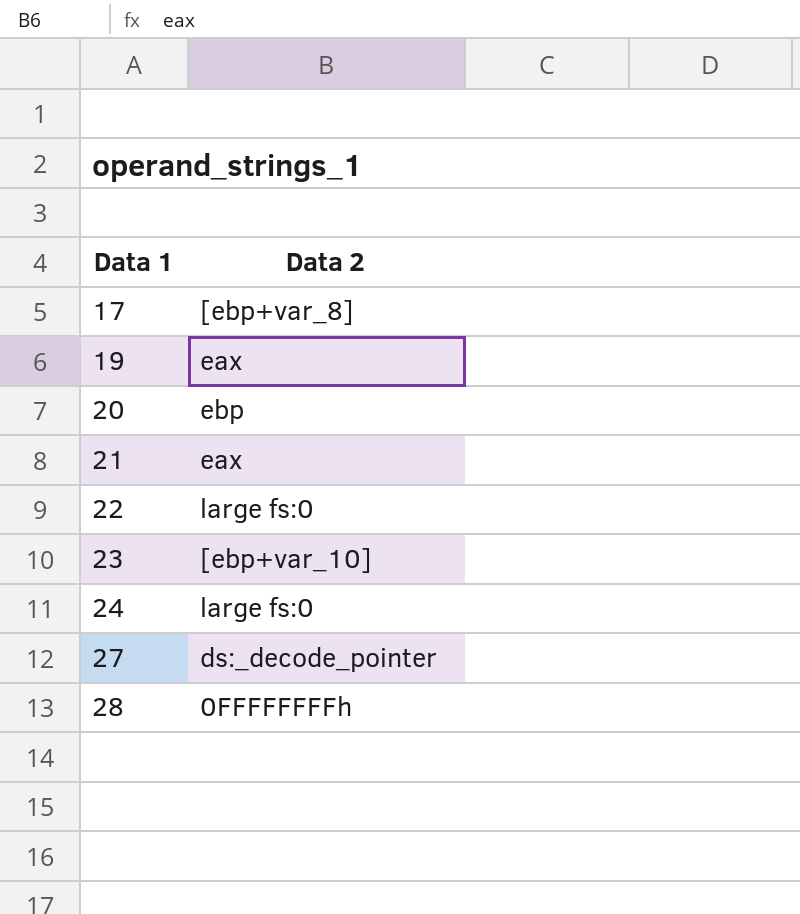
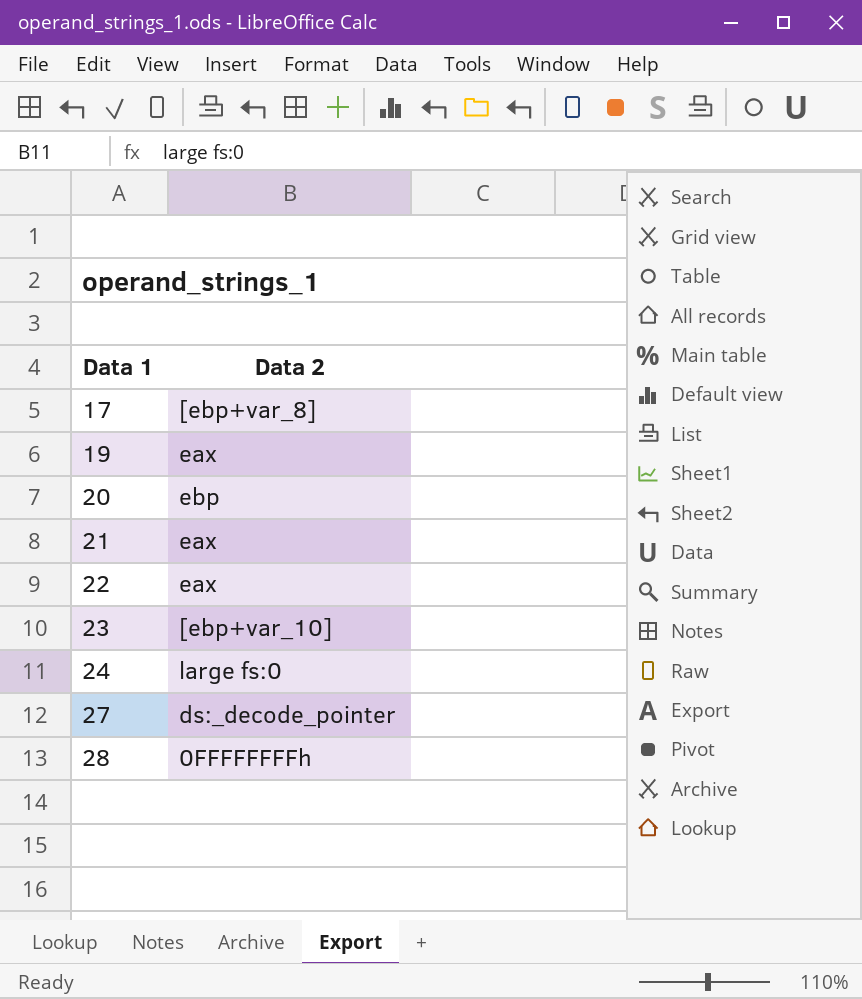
22 | Data 2: large fs:0 -> eax

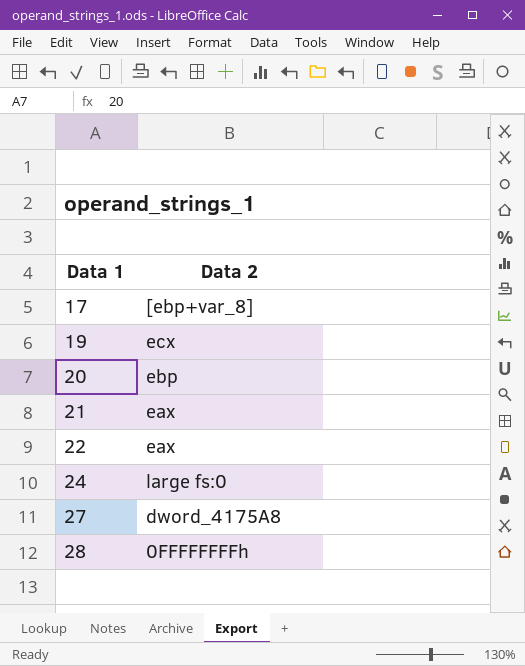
row 23: [ebp+var_10] -> none
19 | Data 2: eax -> ecx
27 | Data 2: ds:_decode_pointer -> dword_4175A8

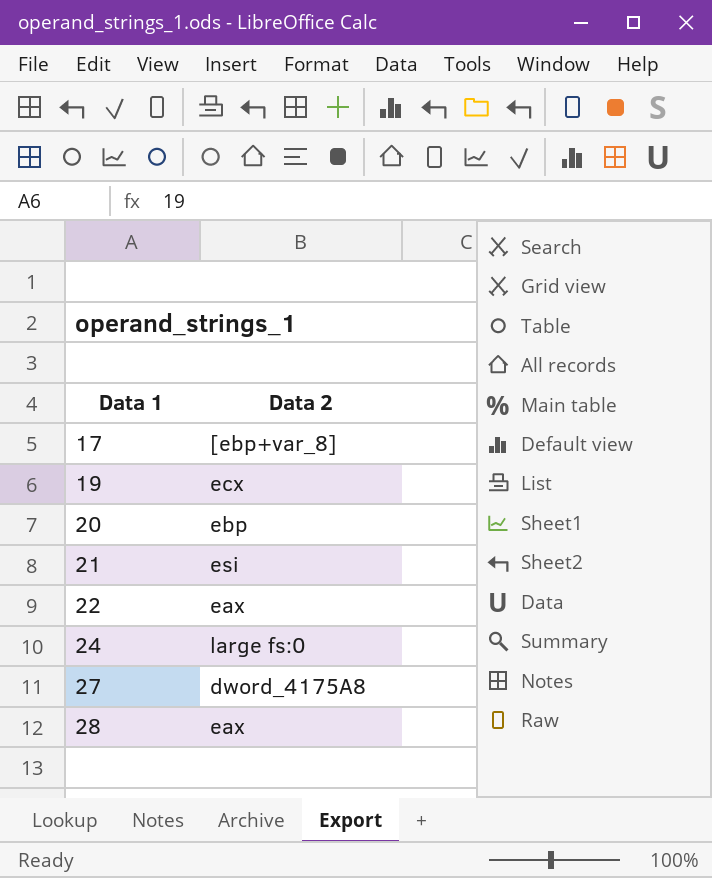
21 | Data 2: eax -> esi
28 | Data 2: 0FFFFFFFFh -> eax

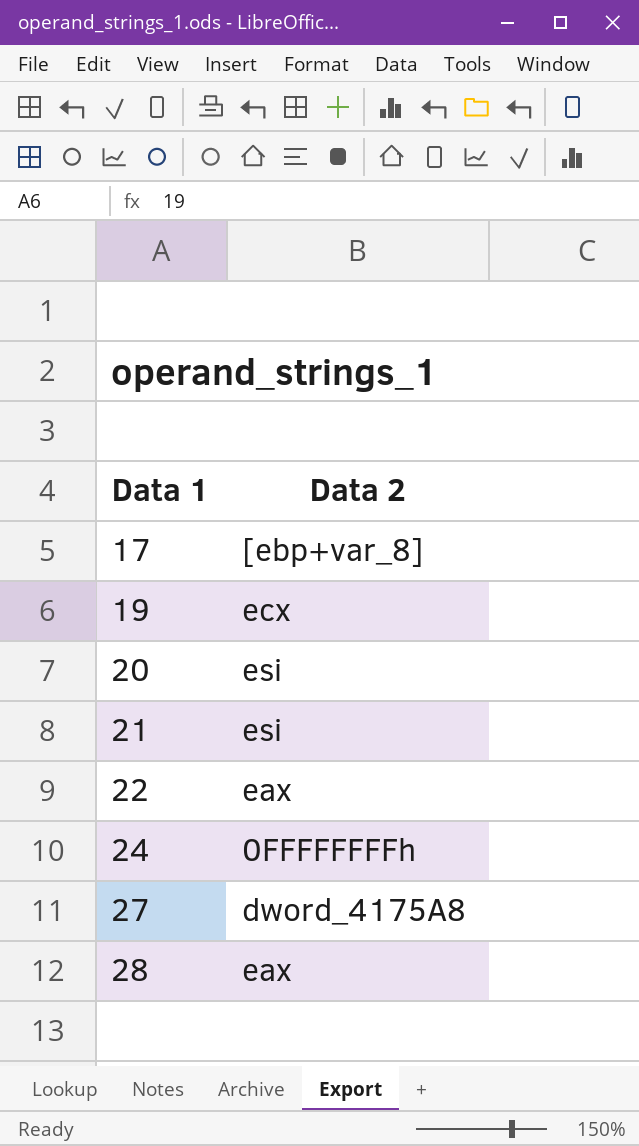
20 | Data 2: ebp -> esi
24 | Data 2: large fs:0 -> 0FFFFFFFFh

